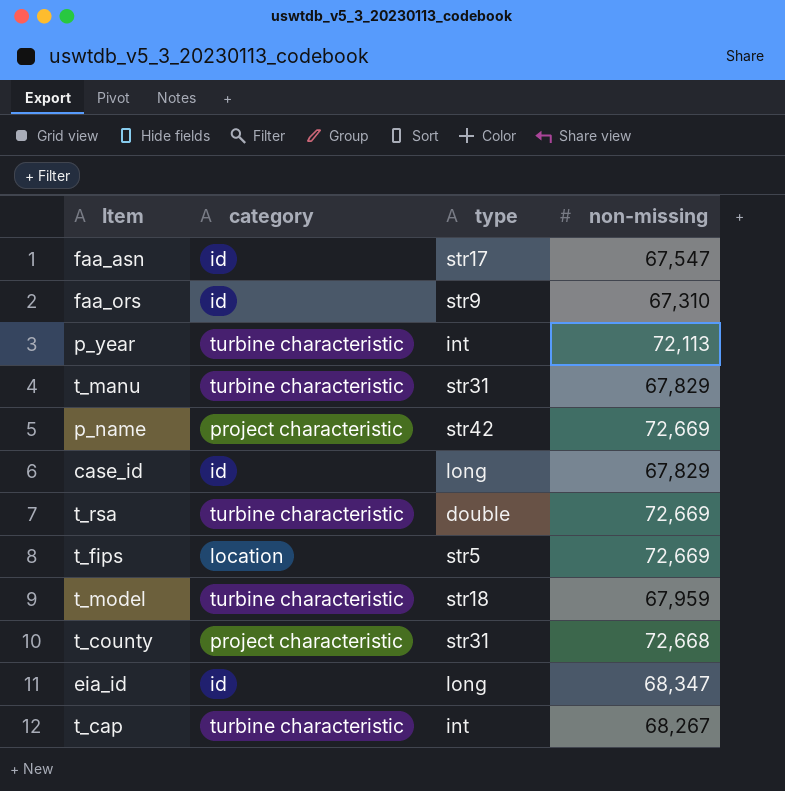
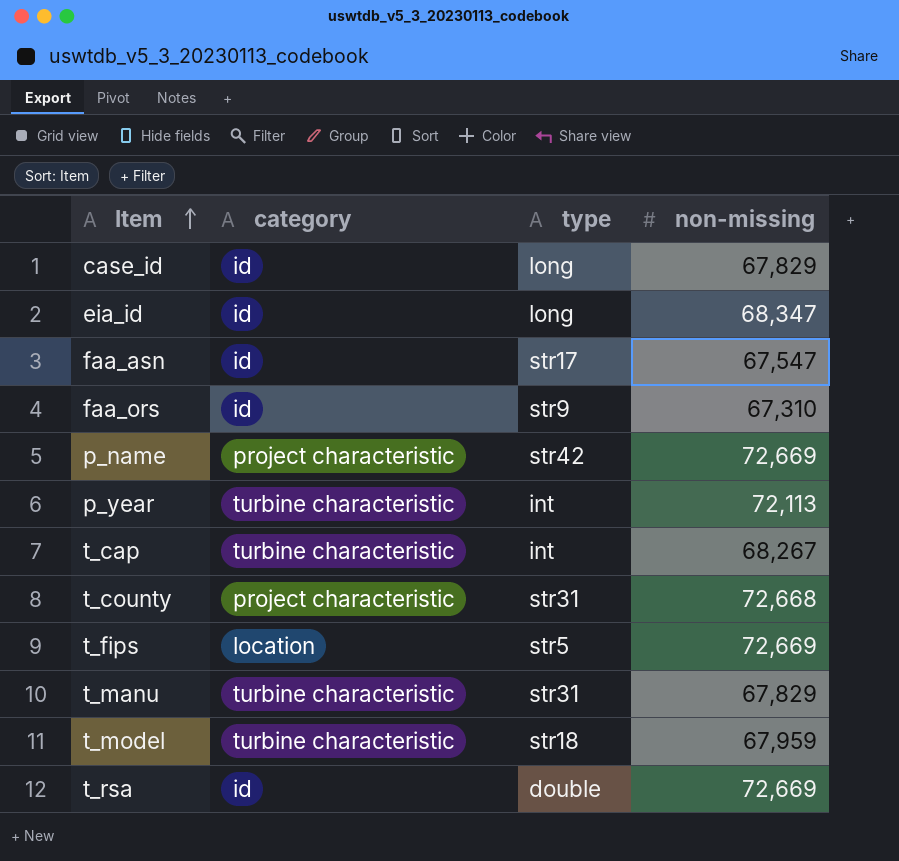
row order: none -> Item ascending
t_rsa | category: turbine characteristic -> id

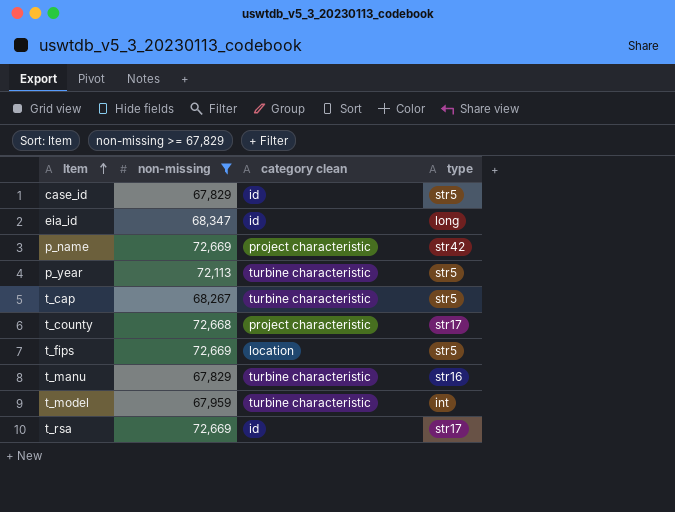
filter: none -> non-missing >= 67,829
column non-missing | position: 4 -> 2
column name: category -> category clean
case_id | type: long -> str5
p_year | type: int -> str5
t_cap | type: int -> str5
t_county | type: str31 -> str17
t_manu | type: str31 -> str16
t_model | type: str18 -> int
t_rsa | type: double -> str17

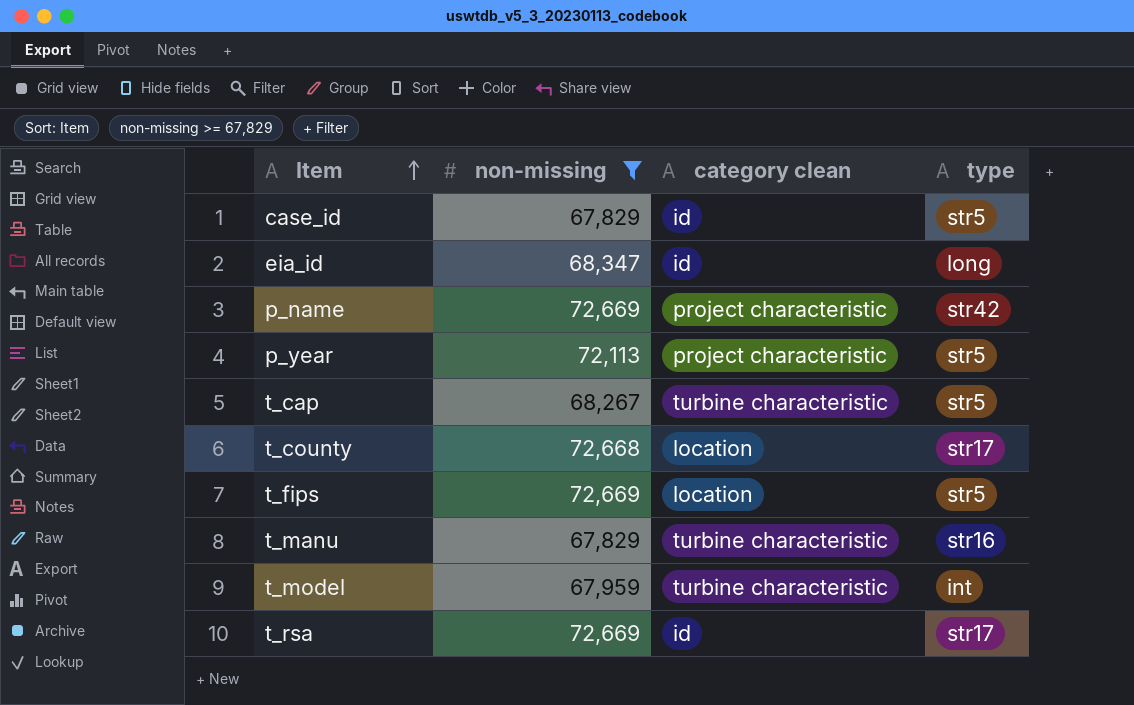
p_year | category clean: turbine characteristic -> project characteristic
t_county | category clean: project characteristic -> location

